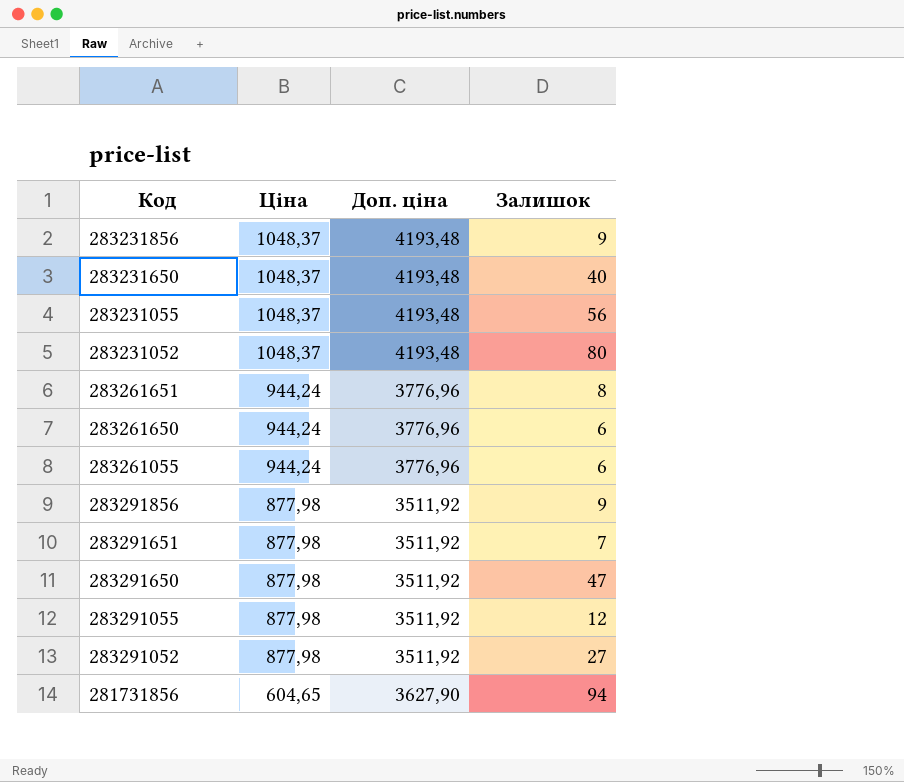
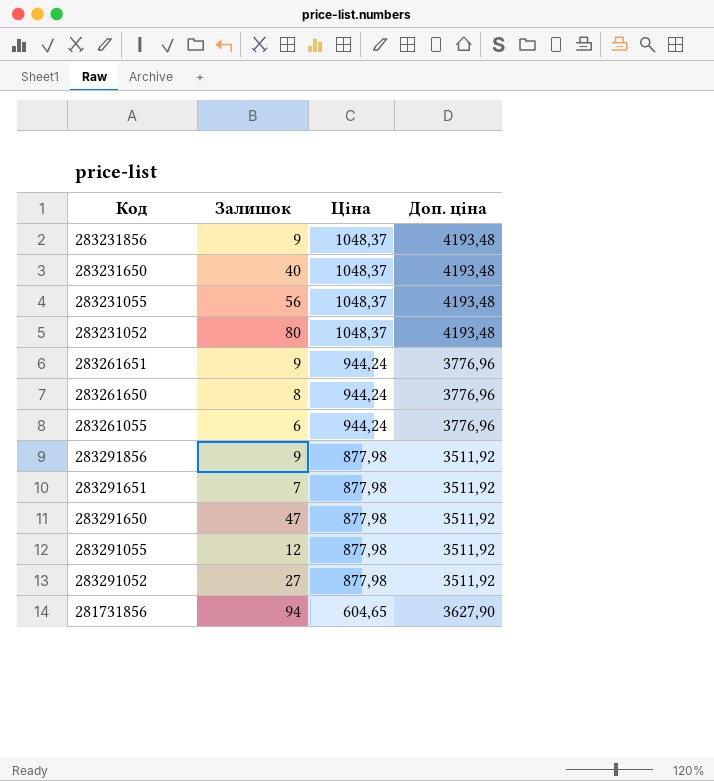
column Залишок | position: 4 -> 2
283261651 | Залишок: 8 -> 9
283261650 | Залишок: 6 -> 8

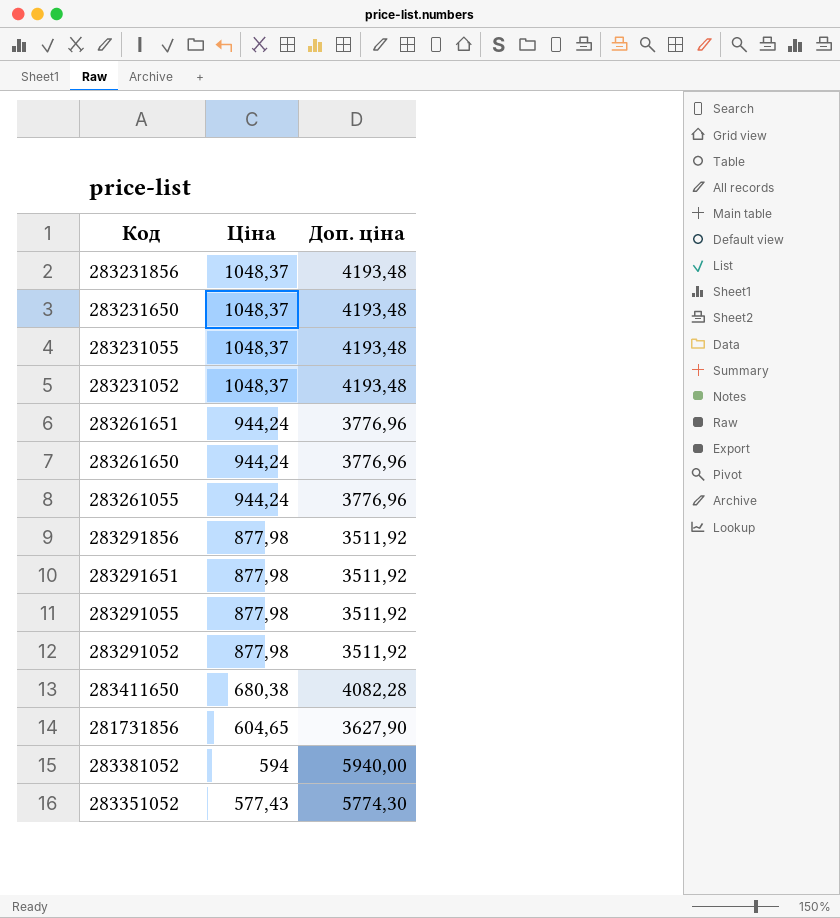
column Залишок | position: 2 -> none
row 283291650: 47 | 877,98 | 3511,92 -> none
row 283411650: none -> 680,38 | 4082,28
row 283381052: none -> 594 | 5940,00
row 283351052: none -> 577,43 | 5774,30

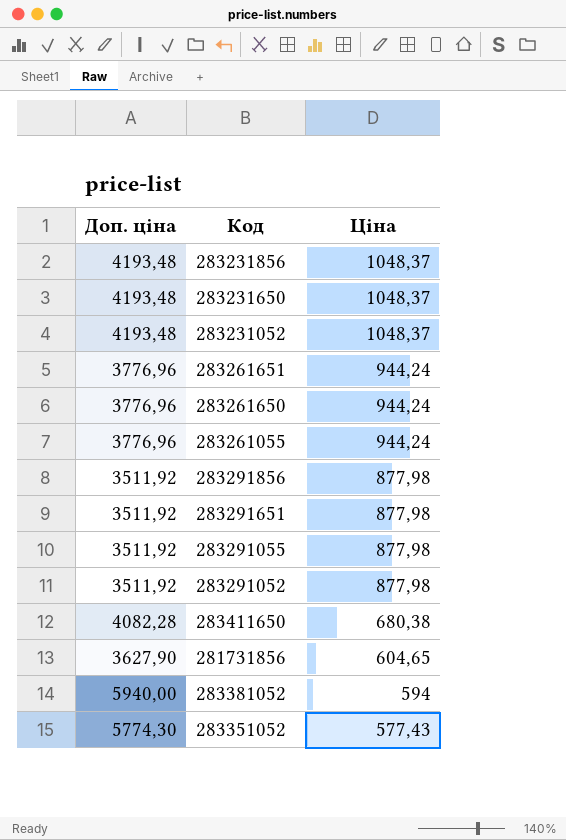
column Доп. ціна | position: 3 -> 1
row 283231055: 1048,37 | 4193,48 -> none

